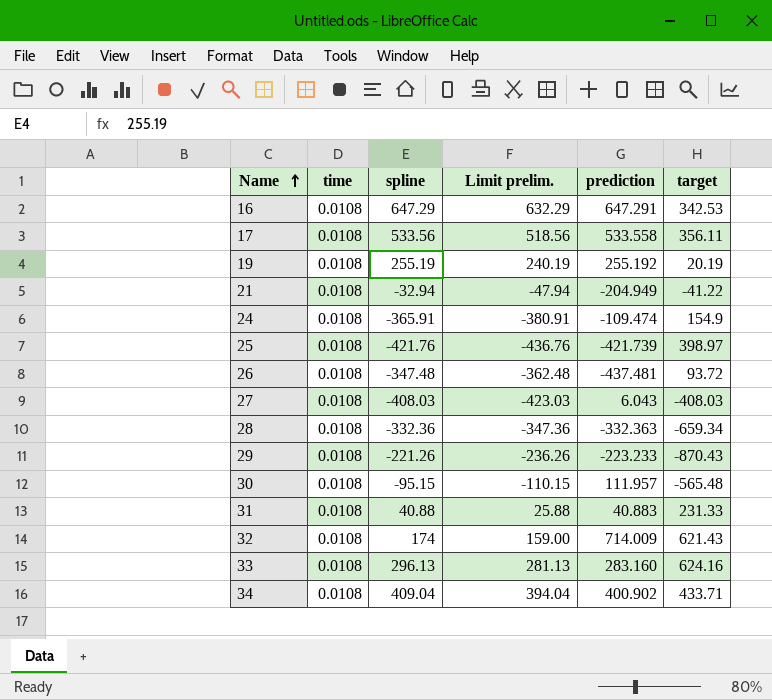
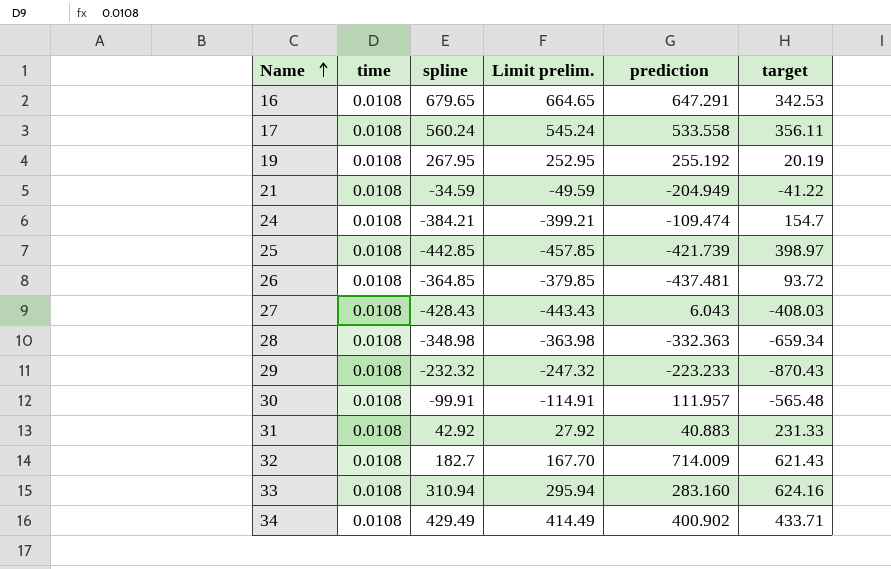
16 | spline: 647.29 -> 679.65
16 | Limit prelim.: 632.29 -> 664.65
17 | spline: 533.56 -> 560.24
17 | Limit prelim.: 518.56 -> 545.24
19 | spline: 255.19 -> 267.95
19 | Limit prelim.: 240.19 -> 252.95
21 | spline: -32.94 -> -34.59
21 | Limit prelim.: -47.94 -> -49.59
24 | spline: -365.91 -> -384.21
24 | Limit prelim.: -380.91 -> -399.21
24 | target: 154.9 -> 154.7
25 | spline: -421.76 -> -442.85
25 | Limit prelim.: -436.76 -> -457.85
26 | spline: -347.48 -> -364.85
26 | Limit prelim.: -362.48 -> -379.85
27 | spline: -408.03 -> -428.43
27 | Limit prelim.: -423.03 -> -443.43
28 | spline: -332.36 -> -348.98
28 | Limit prelim.: -347.36 -> -363.98
29 | spline: -221.26 -> -232.32
29 | Limit prelim.: -236.26 -> -247.32
30 | spline: -95.15 -> -99.91
30 | Limit prelim.: -110.15 -> -114.91
31 | spline: 40.88 -> 42.92
31 | Limit prelim.: 25.88 -> 27.92
32 | spline: 174 -> 182.7
32 | Limit prelim.: 159.00 -> 167.70
33 | spline: 296.13 -> 310.94
33 | Limit prelim.: 281.13 -> 295.94
34 | spline: 409.04 -> 429.49
34 | Limit prelim.: 394.04 -> 414.49

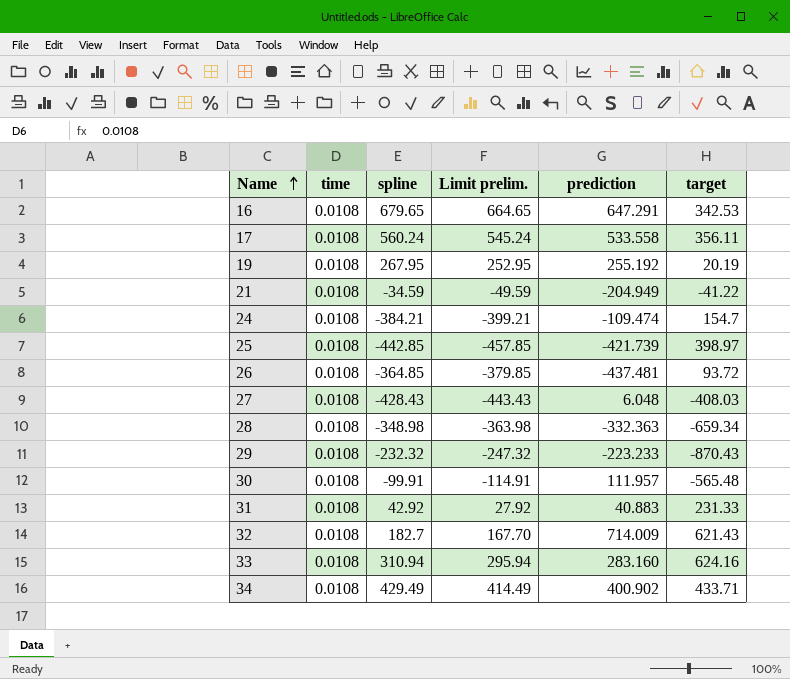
27 | prediction: 6.043 -> 6.048

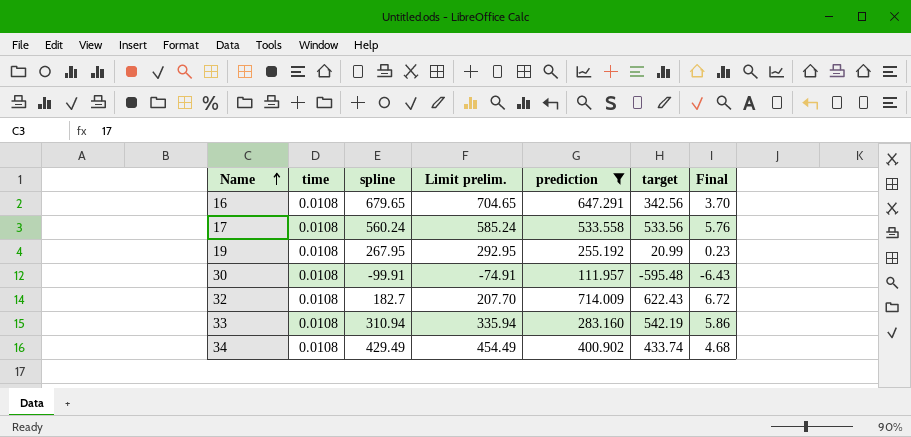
filter: none -> prediction >= 111.957
column Limit prelim. | formula: [spline] - 15 -> [spline] + 25
column Final | formula: none -> [time] * [target]
16 | target: 342.53 -> 342.56
17 | target: 356.11 -> 533.56
19 | target: 20.19 -> 20.99
30 | target: -565.48 -> -595.48
32 | target: 621.43 -> 622.43
33 | target: 624.16 -> 542.19
34 | target: 433.71 -> 433.74

